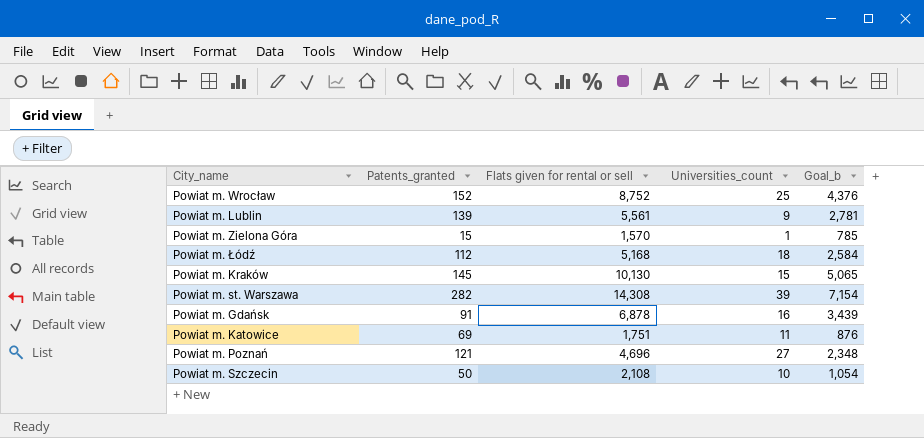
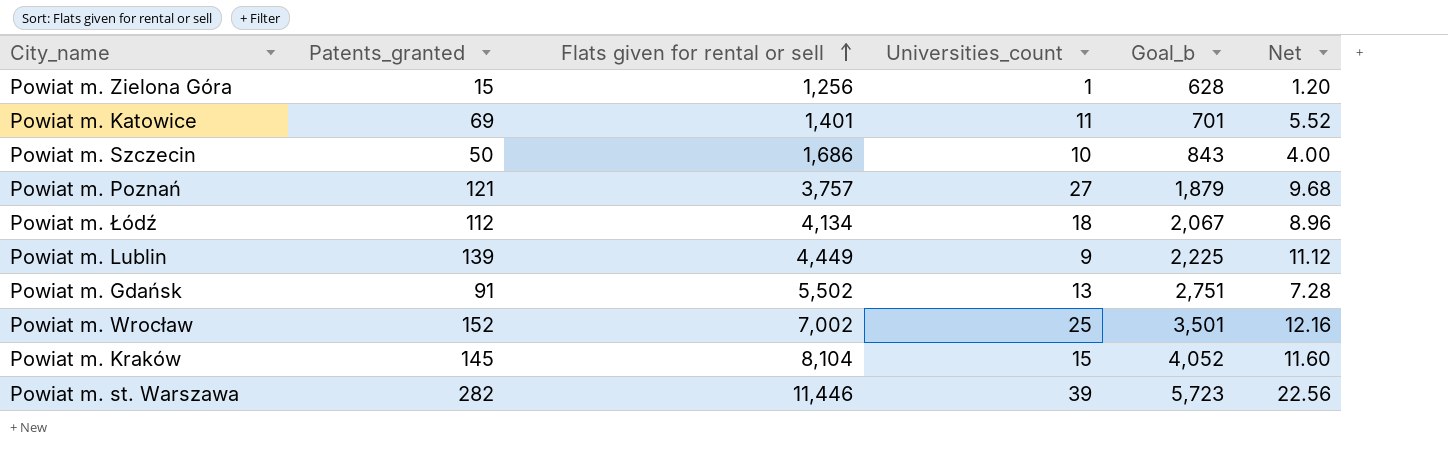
row order: none -> Flats given for rental or sell ascending
column Net | formula: none -> [Patents_granted] * 0.08
Powiat m. Zielona Góra | Flats given for rental or sell: 1,570 -> 1,256
Powiat m. Zielona Góra | Goal_b: 785 -> 628
Powiat m. Katowice | Flats given for rental or sell: 1,751 -> 1,401
Powiat m. Katowice | Goal_b: 876 -> 701
Powiat m. Szczecin | Flats given for rental or sell: 2,108 -> 1,686
Powiat m. Szczecin | Goal_b: 1,054 -> 843
Powiat m. Poznań | Flats given for rental or sell: 4,696 -> 3,757
Powiat m. Poznań | Goal_b: 2,348 -> 1,879
Powiat m. Łódź | Flats given for rental or sell: 5,168 -> 4,134
Powiat m. Łódź | Goal_b: 2,584 -> 2,067
Powiat m. Lublin | Flats given for rental or sell: 5,561 -> 4,449
Powiat m. Lublin | Goal_b: 2,781 -> 2,225
Powiat m. Gdańsk | Flats given for rental or sell: 6,878 -> 5,502
Powiat m. Gdańsk | Universities_count: 16 -> 13
Powiat m. Gdańsk | Goal_b: 3,439 -> 2,751
Powiat m. Wrocław | Flats given for rental or sell: 8,752 -> 7,002
Powiat m. Wrocław | Goal_b: 4,376 -> 3,501
Powiat m. Kraków | Flats given for rental or sell: 10,130 -> 8,104
Powiat m. Kraków | Goal_b: 5,065 -> 4,052
Powiat m. st. Warszawa | Flats given for rental or sell: 14,308 -> 11,446
Powiat m. st. Warszawa | Goal_b: 7,154 -> 5,723

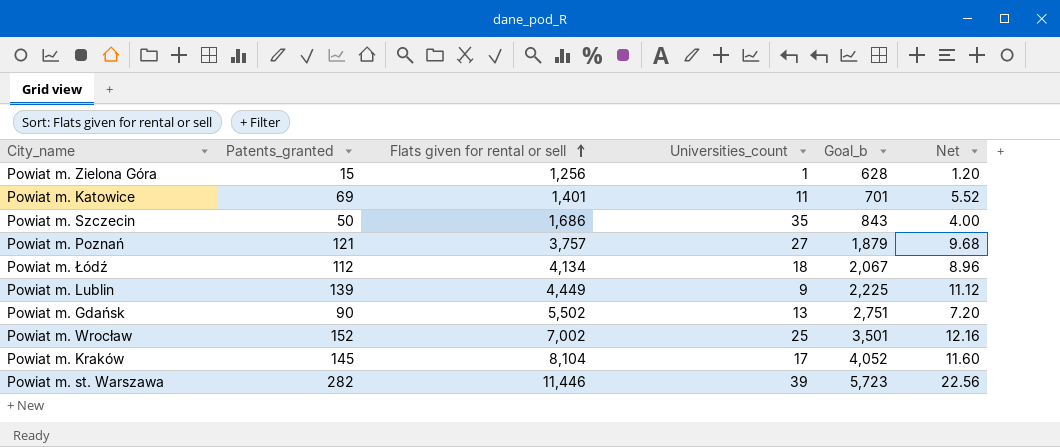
Powiat m. Szczecin | Universities_count: 10 -> 35
Powiat m. Gdańsk | Patents_granted: 91 -> 90
Powiat m. Gdańsk | Net: 7.28 -> 7.20
Powiat m. Kraków | Universities_count: 15 -> 17

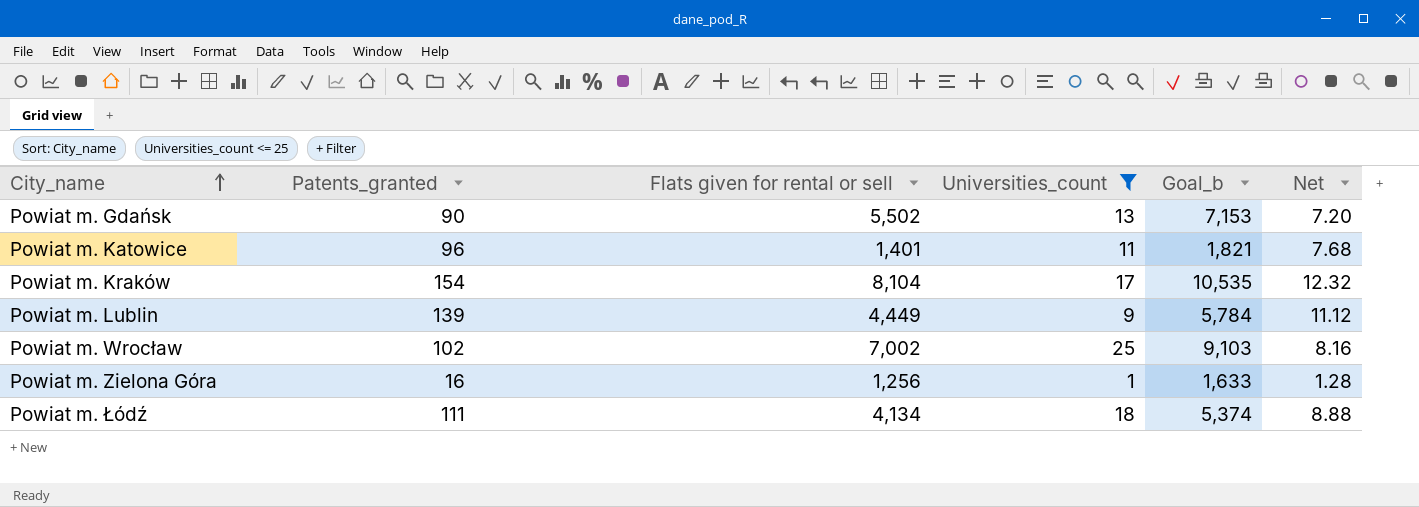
filter: none -> Universities_count <= 25
row order: Flats given for rental or sell ascending -> City_name ascending
column Goal_b | formula: [Flats given for rental or sell] * 0.5 -> [Flats given for rental or sell] * 1.3
Powiat m. Katowice | Patents_granted: 69 -> 96
Powiat m. Katowice | Net: 5.52 -> 7.68
Powiat m. Kraków | Patents_granted: 145 -> 154
Powiat m. Kraków | Net: 11.60 -> 12.32
Powiat m. Wrocław | Patents_granted: 152 -> 102
Powiat m. Wrocław | Net: 12.16 -> 8.16
Powiat m. Zielona Góra | Patents_granted: 15 -> 16
Powiat m. Zielona Góra | Net: 1.20 -> 1.28
Powiat m. Łódź | Patents_granted: 112 -> 111
Powiat m. Łódź | Net: 8.96 -> 8.88

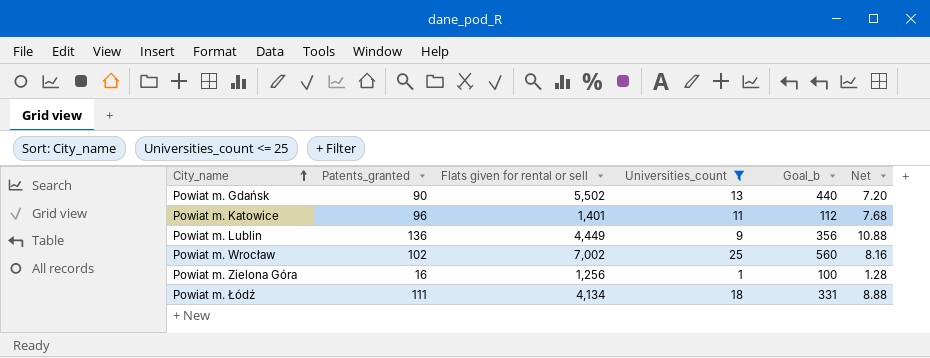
column Goal_b | formula: [Flats given for rental or sell] * 1.3 -> [Flats given for rental or sell] * 0.08
row Powiat m. Kraków: 154 | 8,104 | 17 | 10,535 | 12.32 -> none
Powiat m. Lublin | Patents_granted: 139 -> 136
Powiat m. Lublin | Net: 11.12 -> 10.88

